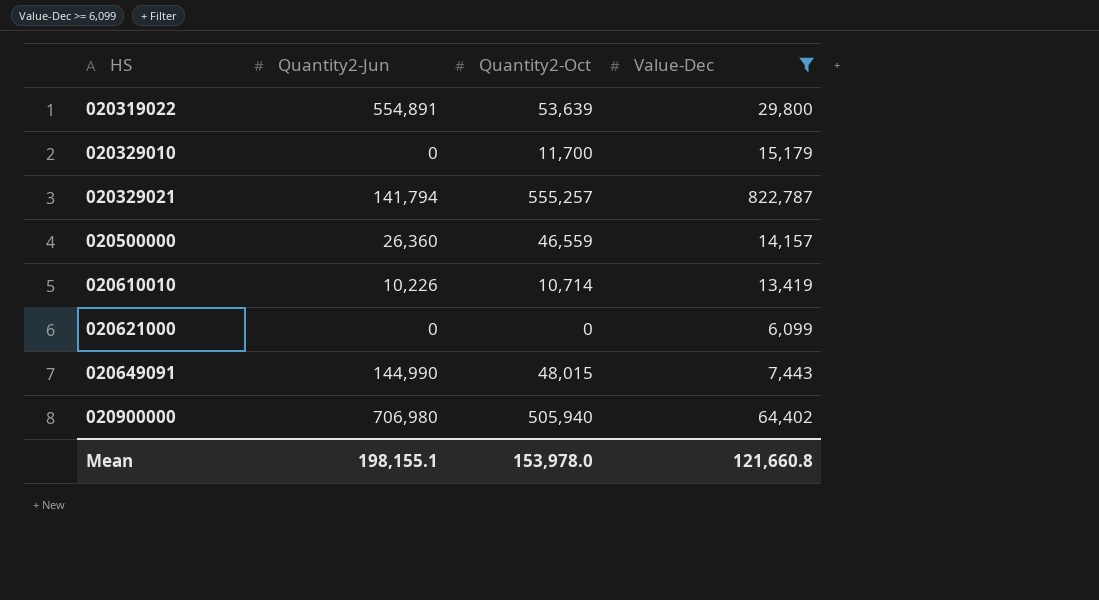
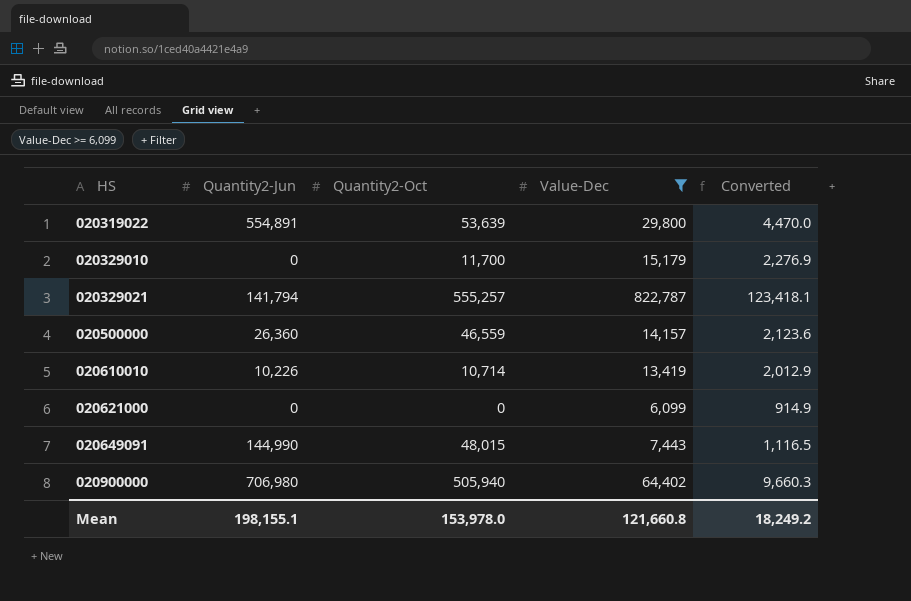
column Converted | formula: none -> [Value-Dec] * 0.15

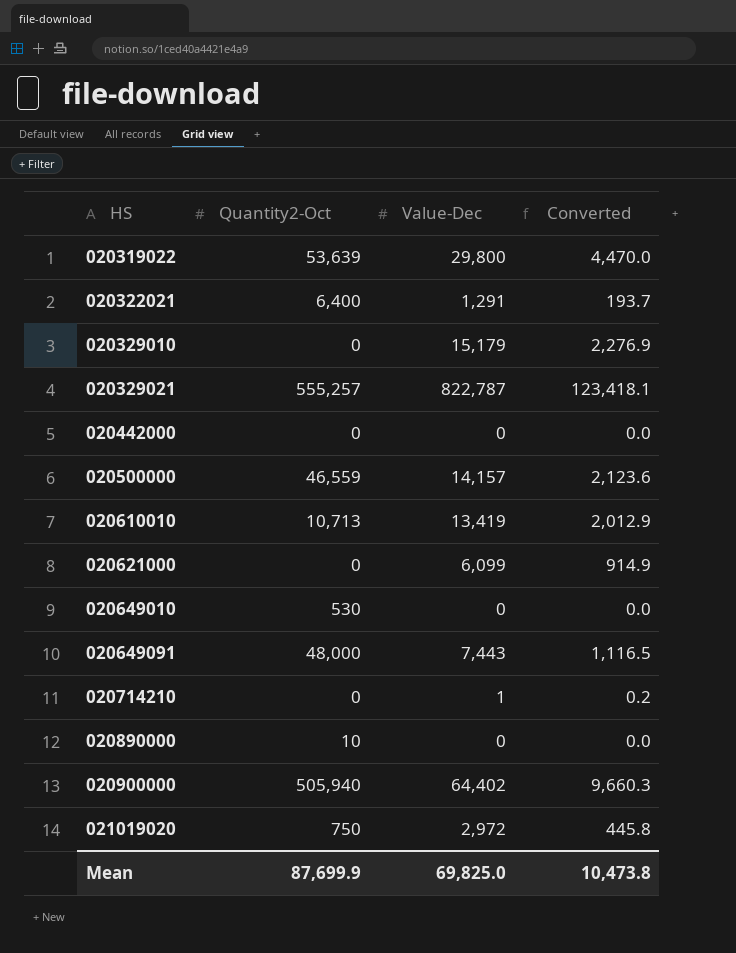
filter: Value-Dec >= 6,099 -> none
column Quantity2-Jun | position: 2 -> none
020329010 | Quantity2-Oct: 11,700 -> 0
020610010 | Quantity2-Oct: 10,714 -> 10,713
020649091 | Quantity2-Oct: 48,015 -> 48,000
Mean | Quantity2-Oct: 153,978.0 -> 87,699.9
Mean | Value-Dec: 121,660.8 -> 69,825.0
Mean | Converted: 18,249.2 -> 10,473.8

